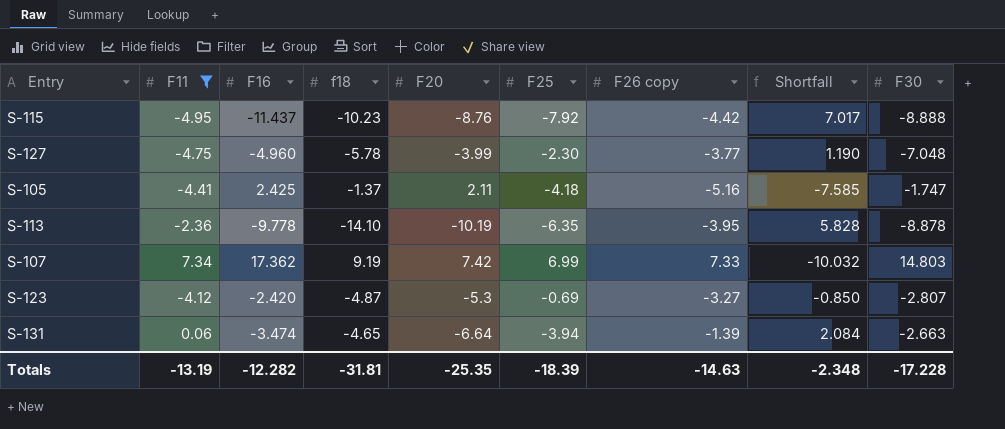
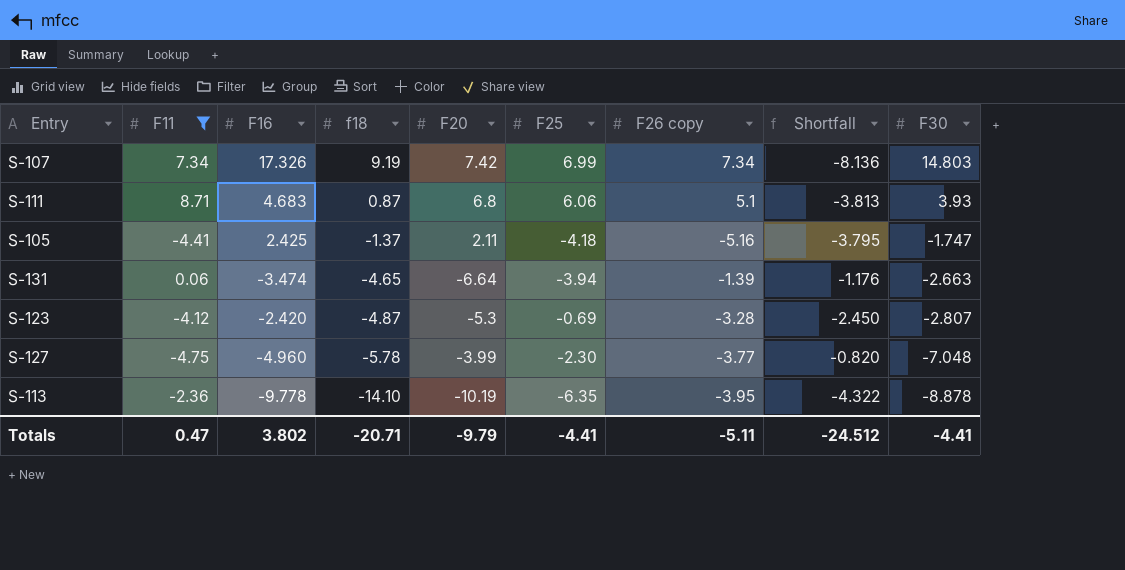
row order: none -> f18 descending
column Shortfall | formula: [F26 copy] - [F16] -> [f18] - [F16]
row S-115: -4.95 | -11.437 | -10.23 | -8.76 | -7.92 | -4.42 | 7.017 | -8.888 -> none
S-107 | F16: 17.362 -> 17.326
S-107 | F26 copy: 7.33 -> 7.34
row S-111: none -> 8.71 | 4.683 | 0.87 | 6.8 | 6.06 | 5.1 | -3.813 | 3.93
S-123 | F26 copy: -3.27 -> -3.28
Totals | F11: -13.19 -> 0.47
Totals | F16: -12.282 -> 3.802
Totals | f18: -31.81 -> -20.71
Totals | F20: -25.35 -> -9.79
Totals | F25: -18.39 -> -4.41
Totals | F26 copy: -14.63 -> -5.11
Totals | Shortfall: -2.348 -> -24.512
Totals | F30: -17.228 -> -4.41

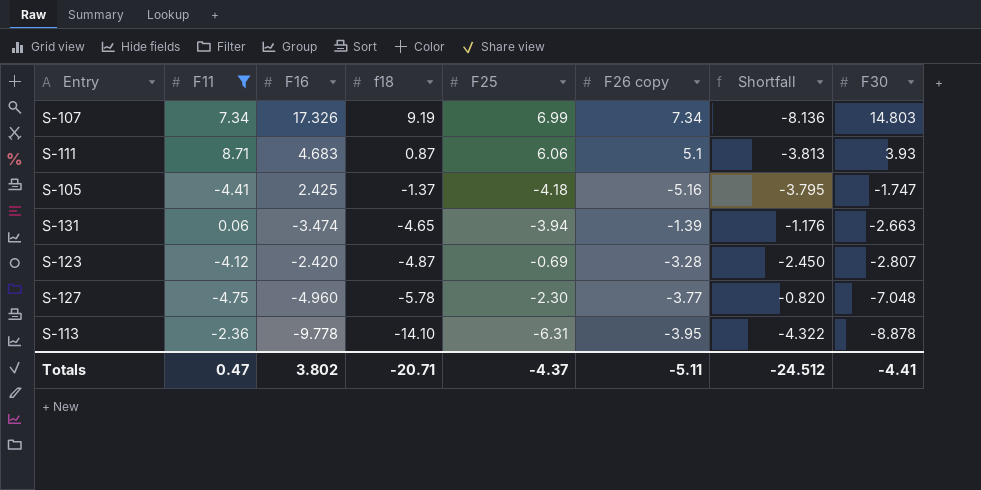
column F20 | position: 5 -> none
S-113 | F25: -6.35 -> -6.31
Totals | F25: -4.41 -> -4.37

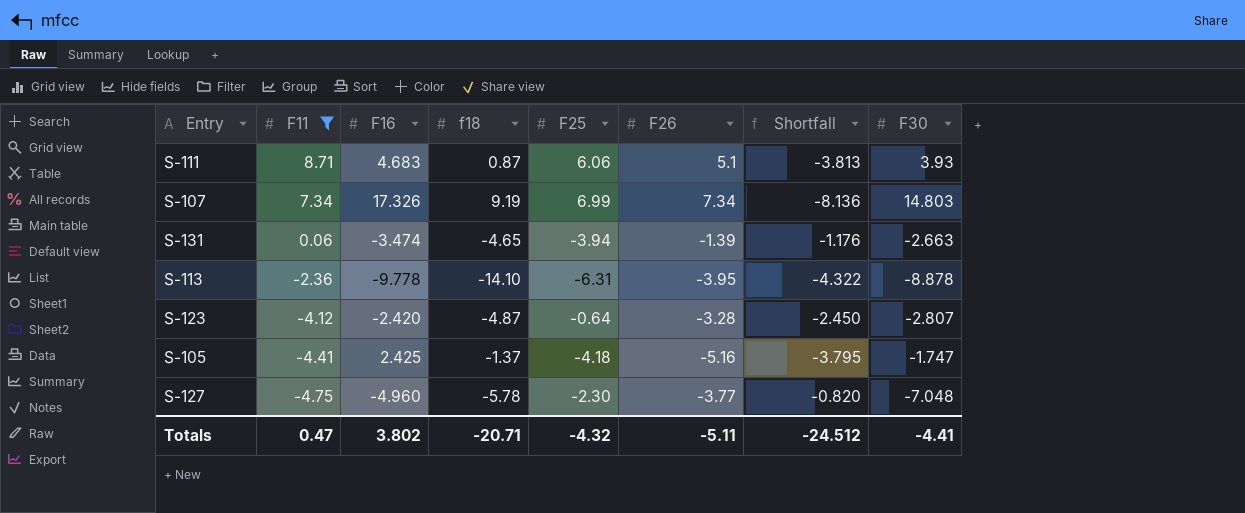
row order: f18 descending -> F11 descending
column name: F26 copy -> F26
S-123 | F25: -0.69 -> -0.64
Totals | F25: -4.37 -> -4.32

